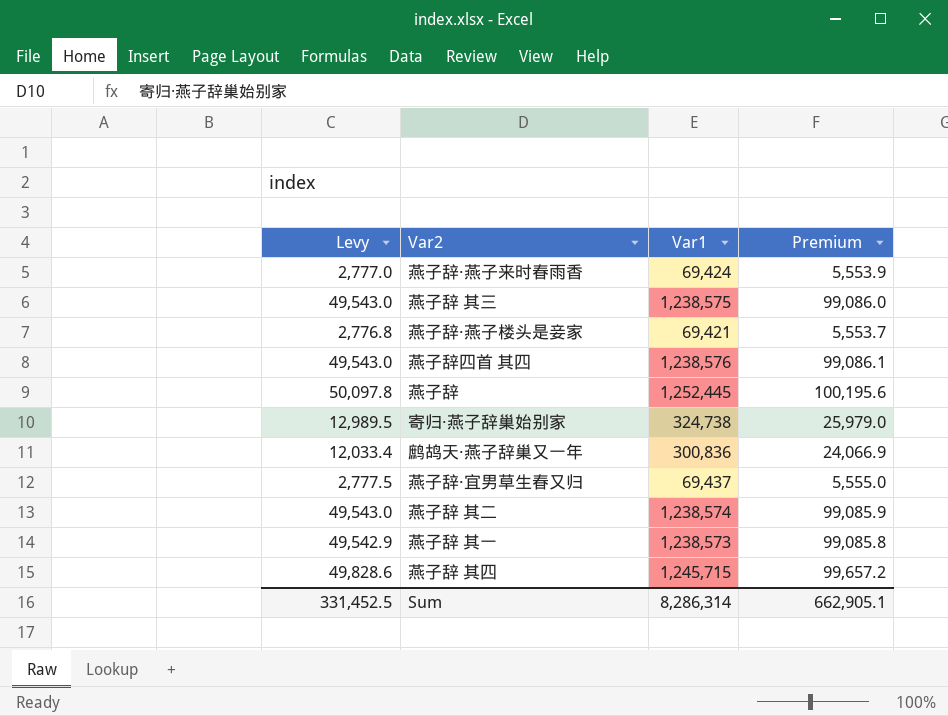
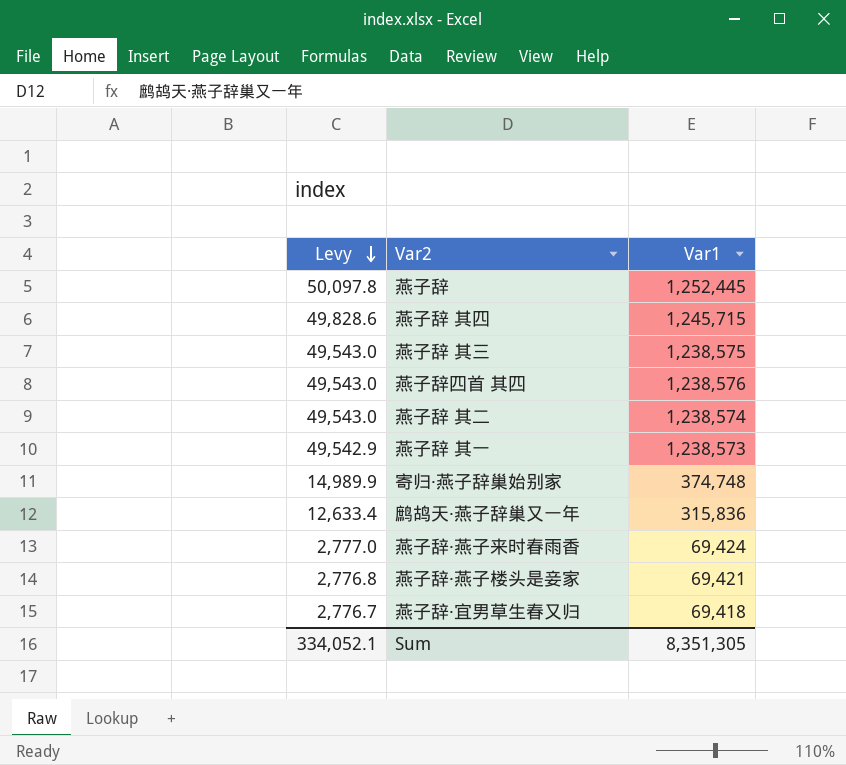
row order: none -> Levy descending
column Premium | formula: [Var1] * 0.08 -> none
寄归·燕子辞巢始别家 | Levy: 12,989.5 -> 14,989.9
寄归·燕子辞巢始别家 | Var1: 324,738 -> 374,748
鹧鸪天·燕子辞巢又一年 | Levy: 12,033.4 -> 12,633.4
鹧鸪天·燕子辞巢又一年 | Var1: 300,836 -> 315,836
燕子辞·宜男草生春又归 | Levy: 2,777.5 -> 2,776.7
燕子辞·宜男草生春又归 | Var1: 69,437 -> 69,418
Sum | Levy: 331,452.5 -> 334,052.1
Sum | Var1: 8,286,314 -> 8,351,305

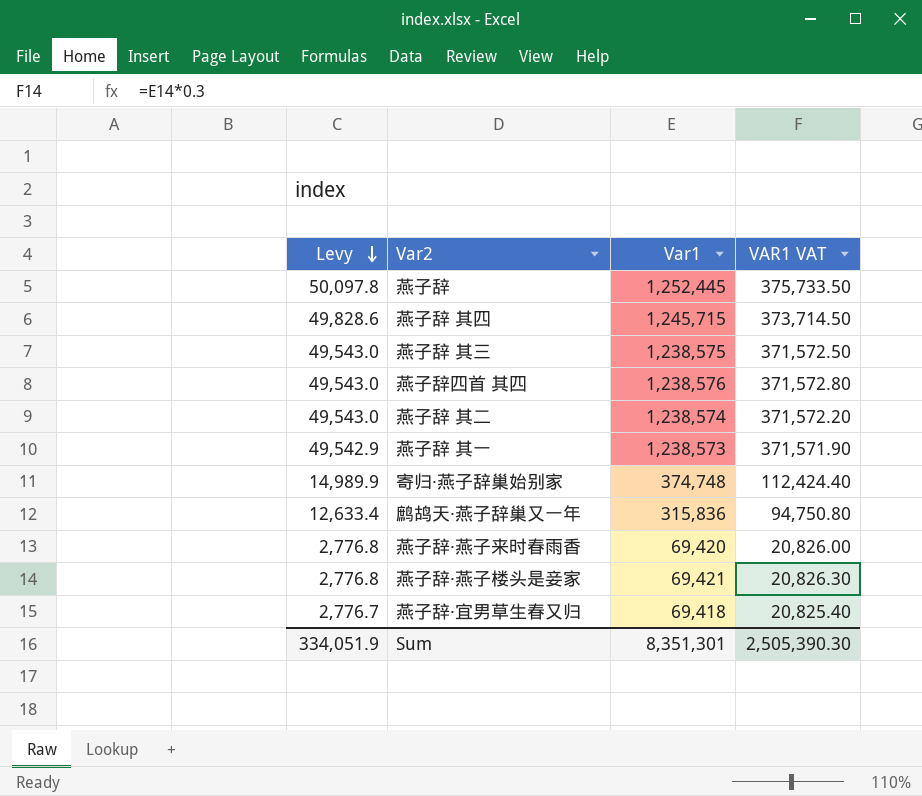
column VAR1 VAT | formula: none -> [Var1] * 0.3
燕子辞·燕子来时春雨香 | Levy: 2,777.0 -> 2,776.8
燕子辞·燕子来时春雨香 | Var1: 69,424 -> 69,420
Sum | Levy: 334,052.1 -> 334,051.9
Sum | Var1: 8,351,305 -> 8,351,301

